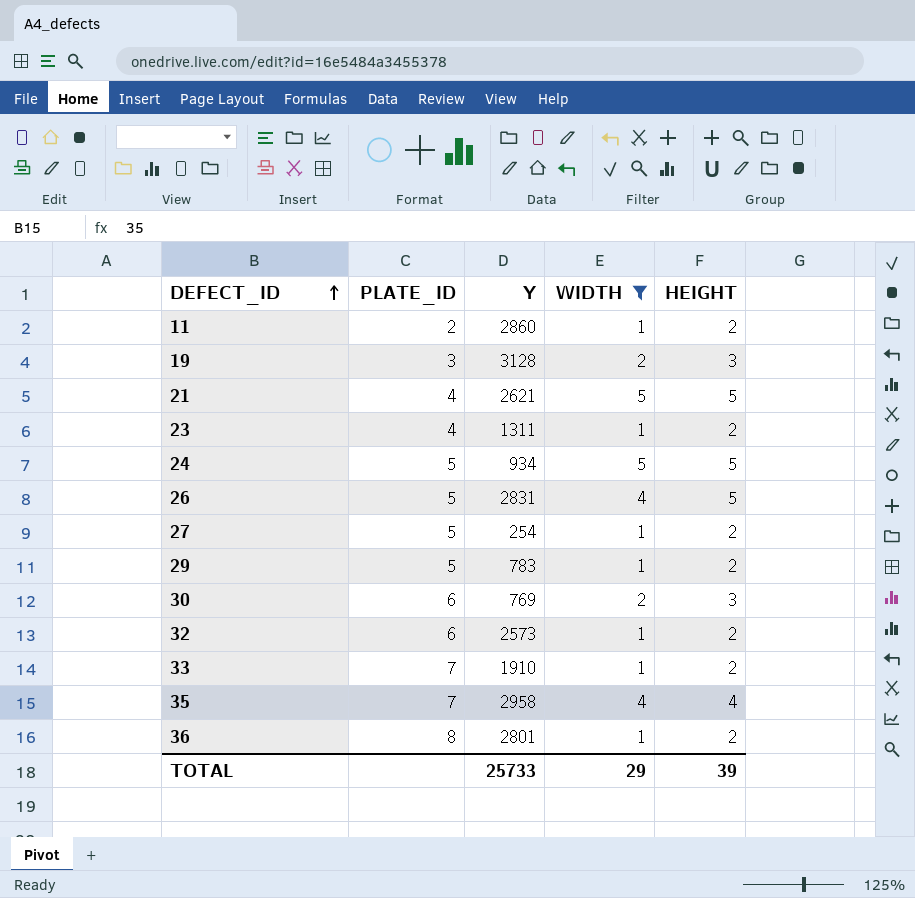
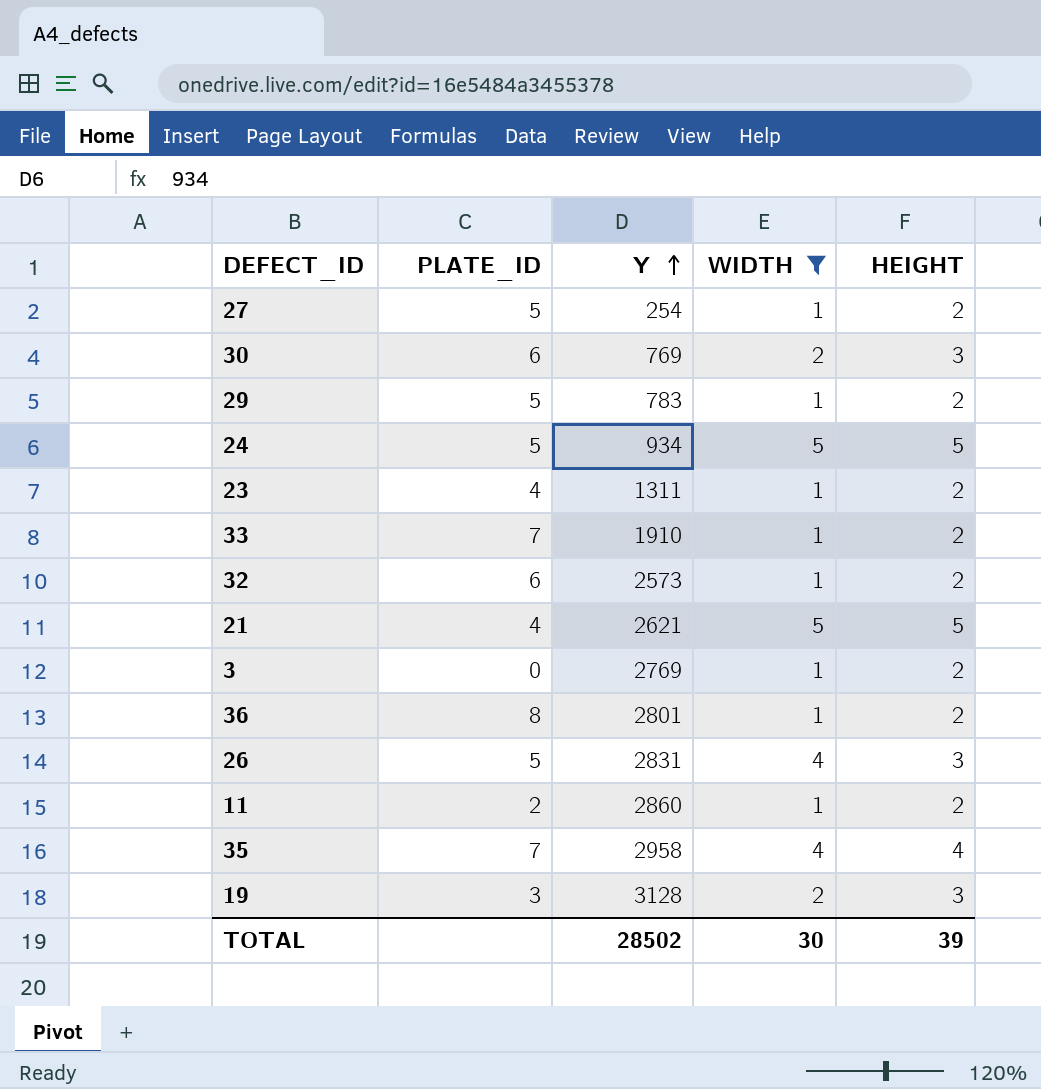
row order: DEFECT_ID ascending -> Y ascending
row 3: none -> 0 | 2769 | 1 | 2
26 | HEIGHT: 5 -> 3
TOTAL | Y: 25733 -> 28502
TOTAL | WIDTH: 29 -> 30

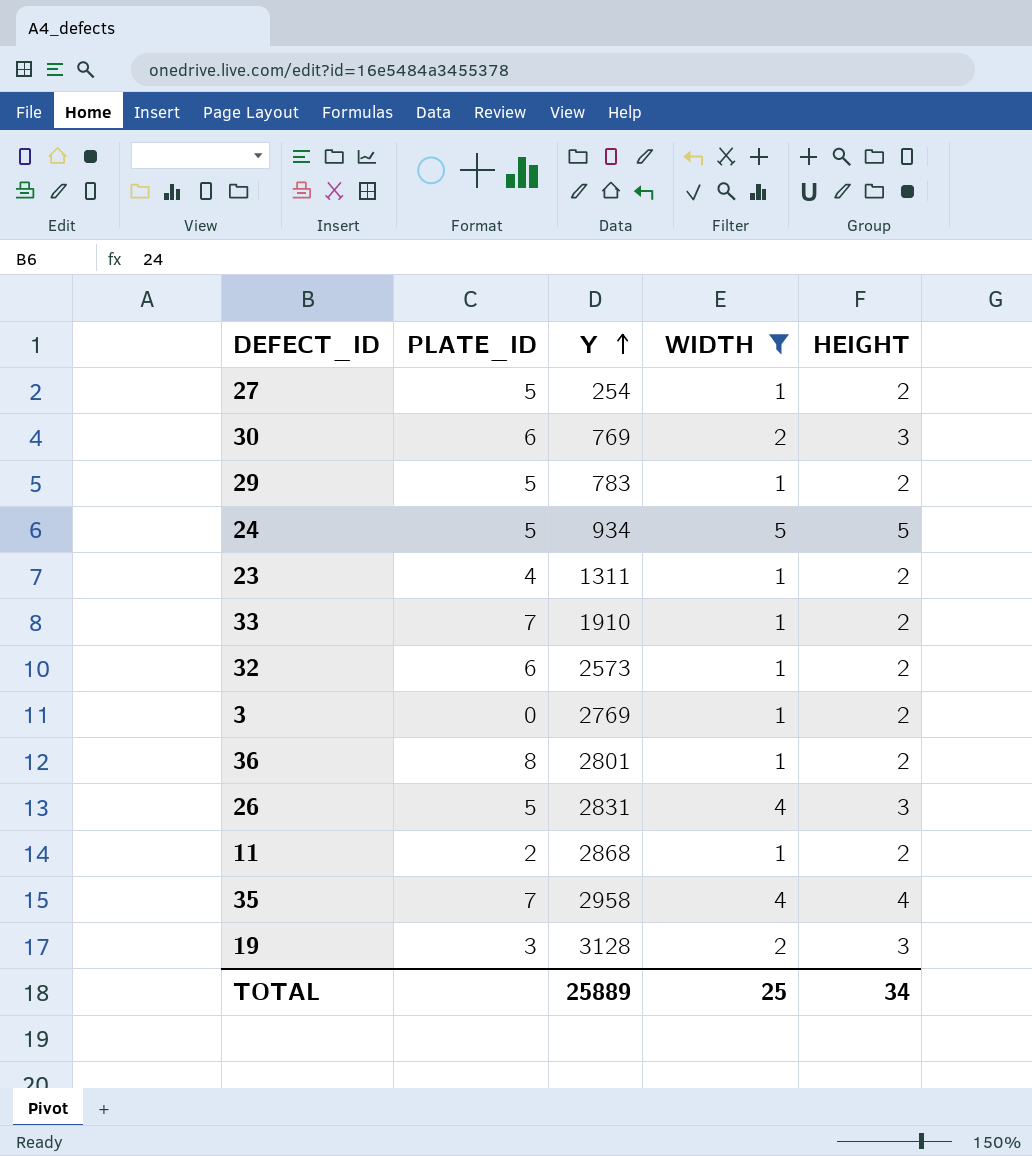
row 21: 4 | 2621 | 5 | 5 -> none
11 | Y: 2860 -> 2868
TOTAL | Y: 28502 -> 25889
TOTAL | WIDTH: 30 -> 25
TOTAL | HEIGHT: 39 -> 34

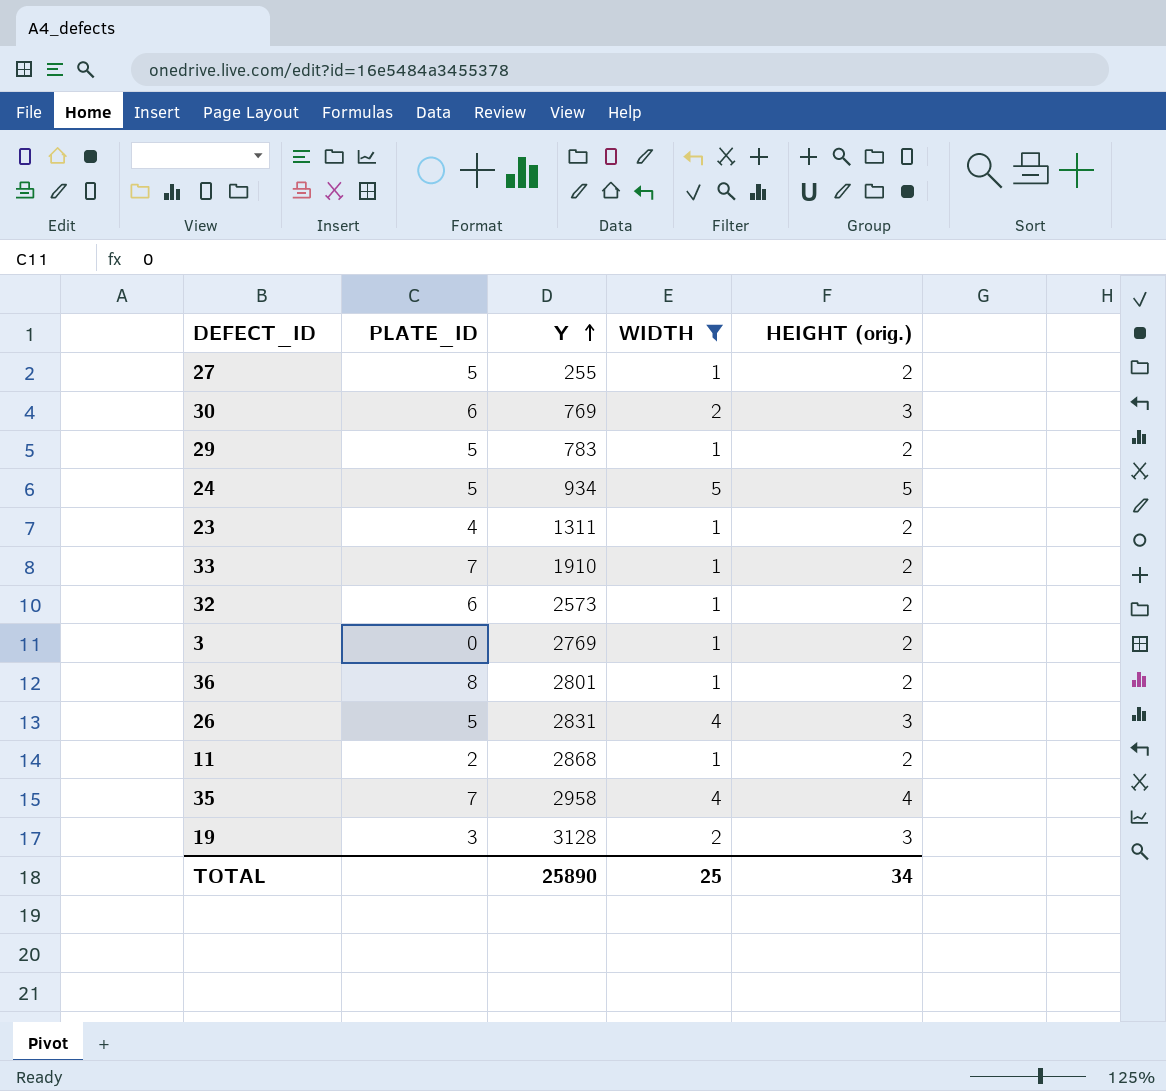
column name: HEIGHT -> HEIGHT (orig.)
27 | Y: 254 -> 255
TOTAL | Y: 25889 -> 25890

